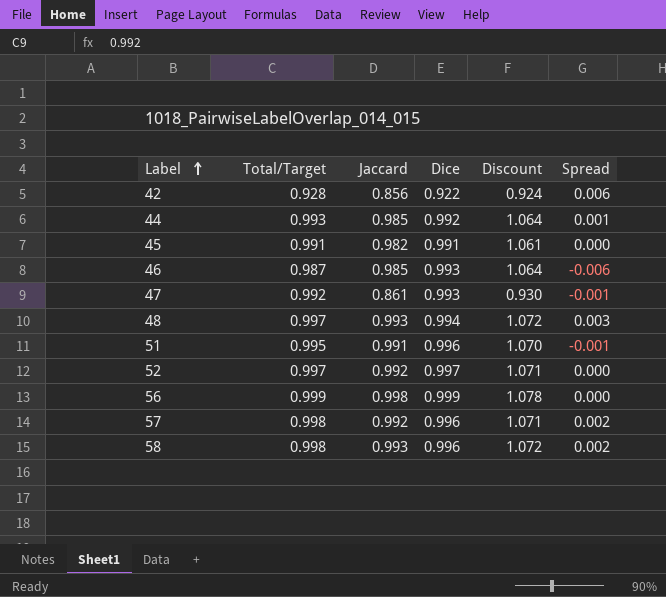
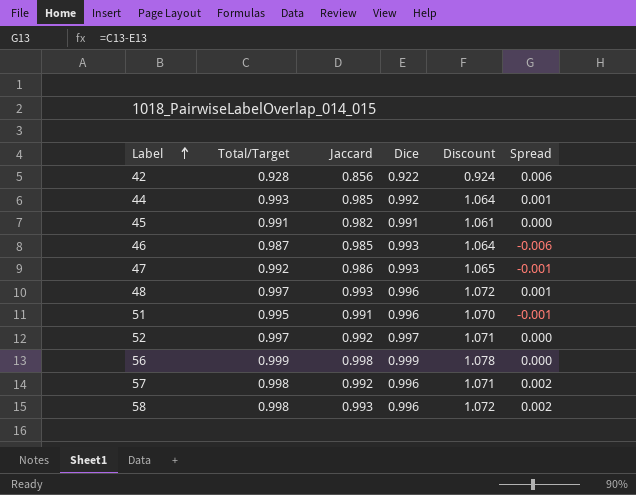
47 | Jaccard: 0.861 -> 0.986
47 | Discount: 0.930 -> 1.065
48 | Dice: 0.994 -> 0.996
48 | Spread: 0.003 -> 0.001

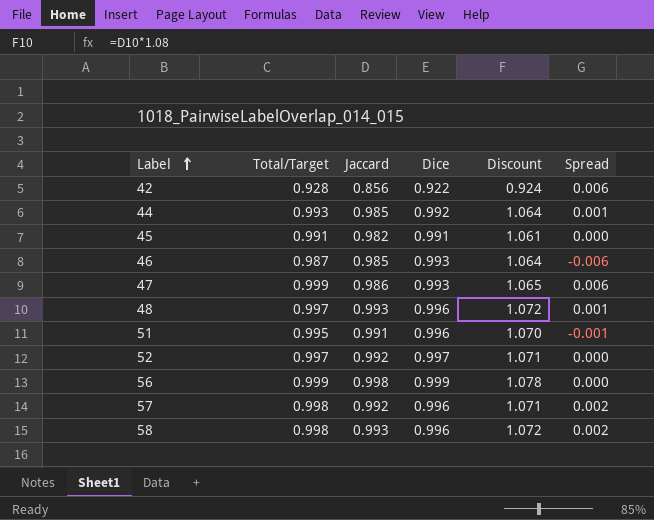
47 | Total/Target: 0.992 -> 0.999
47 | Spread: -0.001 -> 0.006

